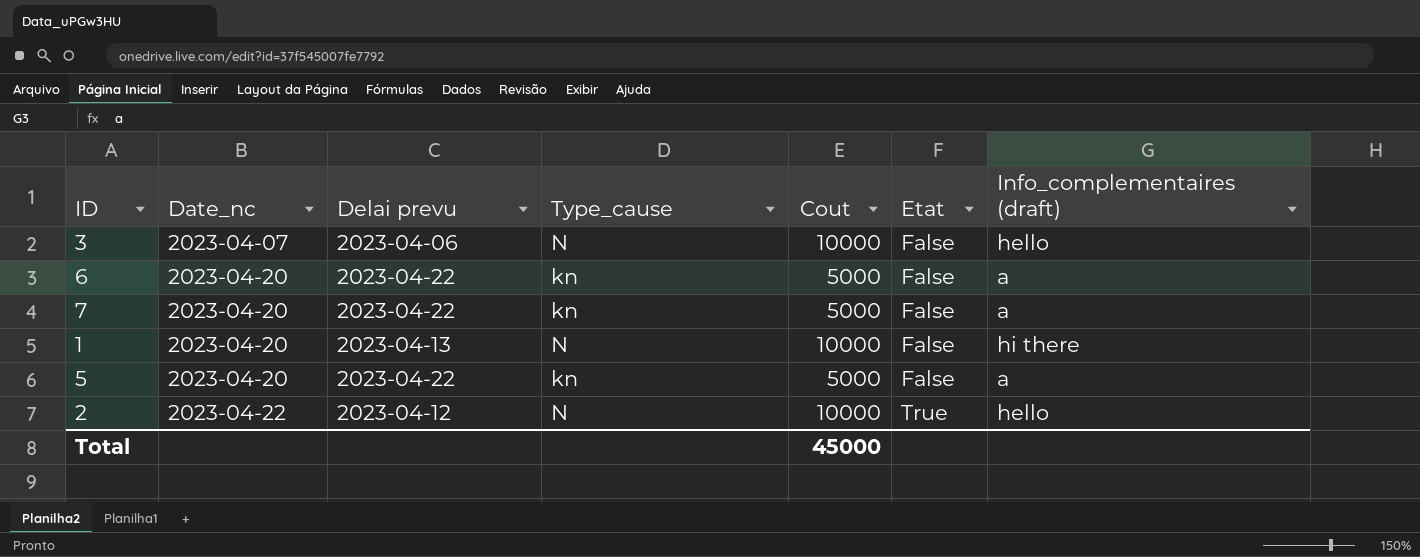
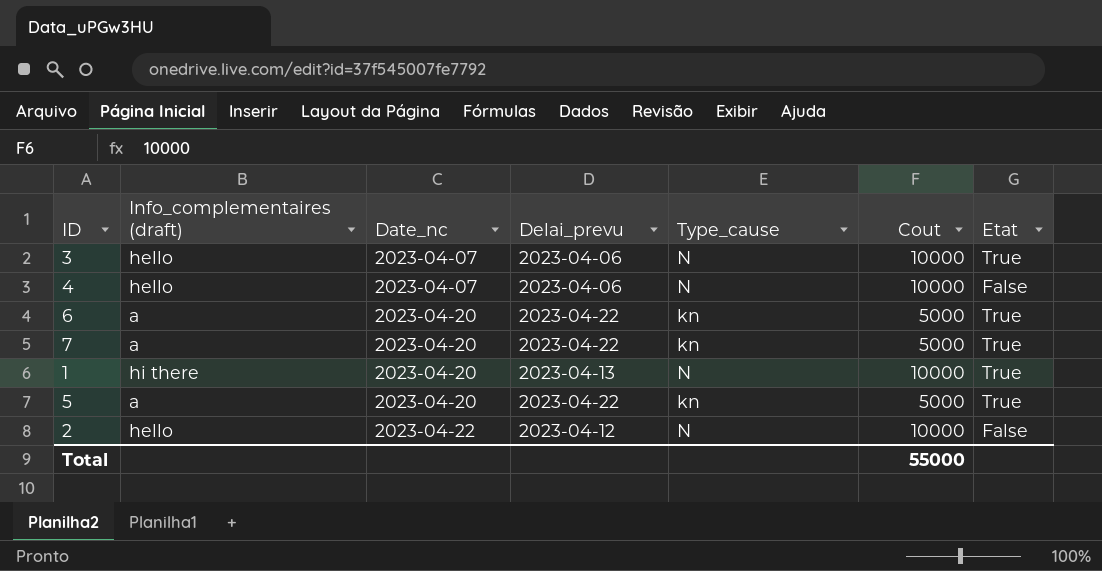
column Info_complementaires (draft) | position: 7 -> 2
column name: Delai prevu -> Delai_prevu
3 | Etat: False -> True
row 4: none -> hello | 2023-04-07 | 2023-04-06 | N | 10000 | False
6 | Etat: False -> True
7 | Etat: False -> True
1 | Etat: False -> True
5 | Etat: False -> True
2 | Etat: True -> False
Total | Cout: 45000 -> 55000

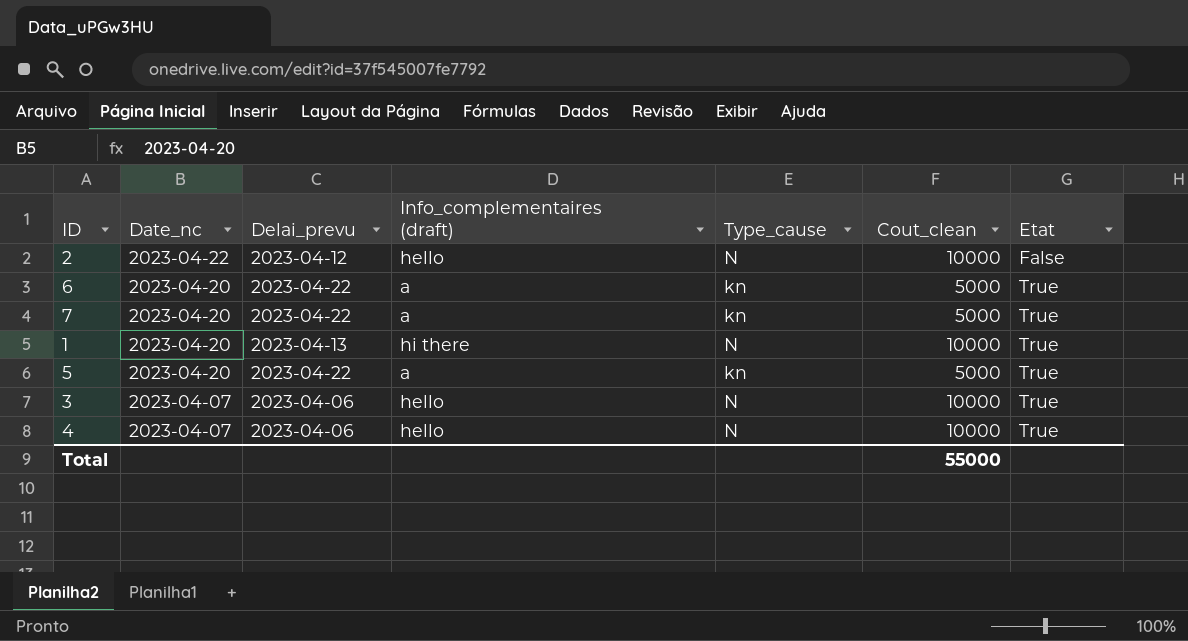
row order: Date_nc ascending -> Date_nc descending
column Info_complementaires (draft) | position: 2 -> 4
column name: Cout -> Cout_clean
4 | Etat: False -> True

